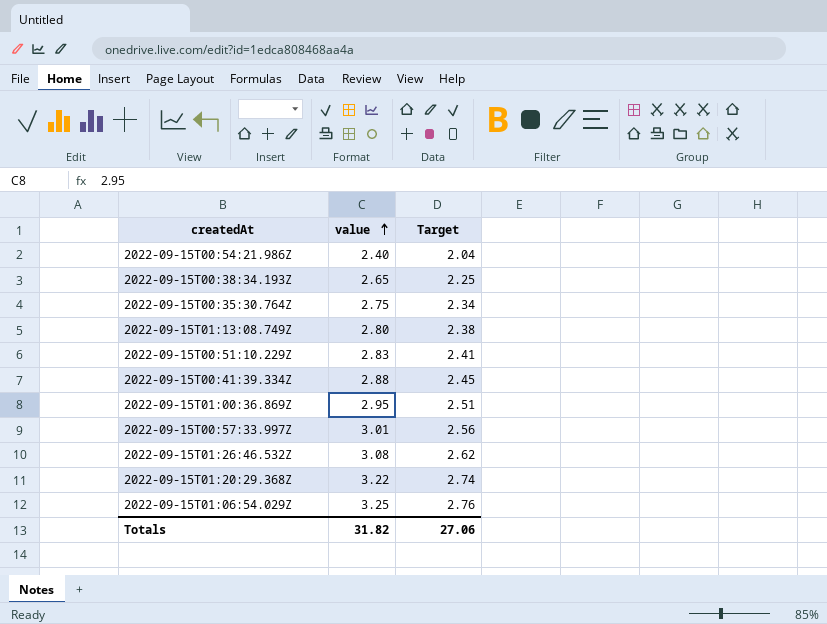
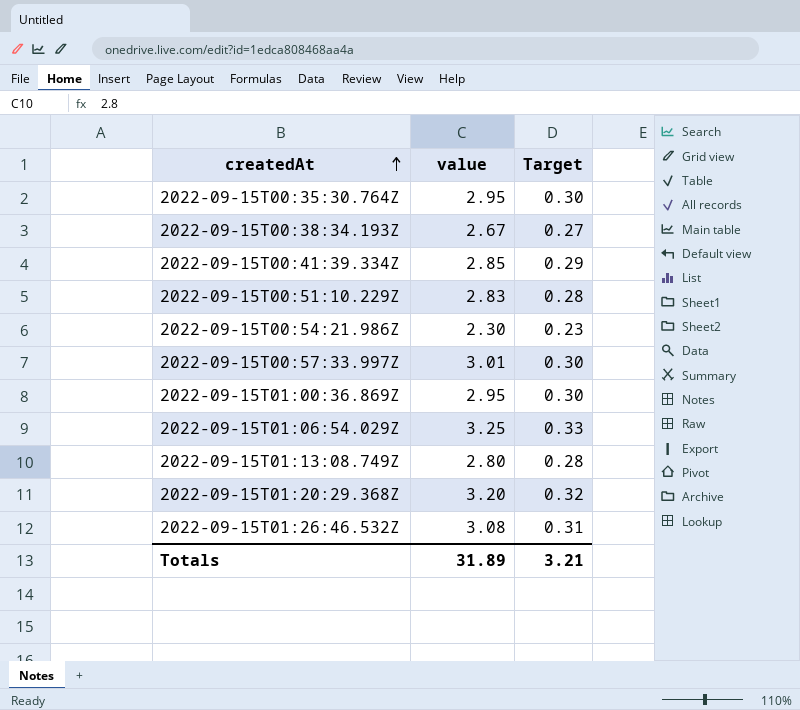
row order: value ascending -> createdAt ascending
column Target | formula: [value] * 0.85 -> [value] * 0.1
2022-09-15T00:35:30.764Z | value: 2.75 -> 2.95
2022-09-15T00:38:34.193Z | value: 2.65 -> 2.67
2022-09-15T00:41:39.334Z | value: 2.88 -> 2.85
2022-09-15T00:54:21.986Z | value: 2.40 -> 2.30
2022-09-15T01:20:29.368Z | value: 3.22 -> 3.20
Totals | value: 31.82 -> 31.89
Totals | Target: 27.06 -> 3.21

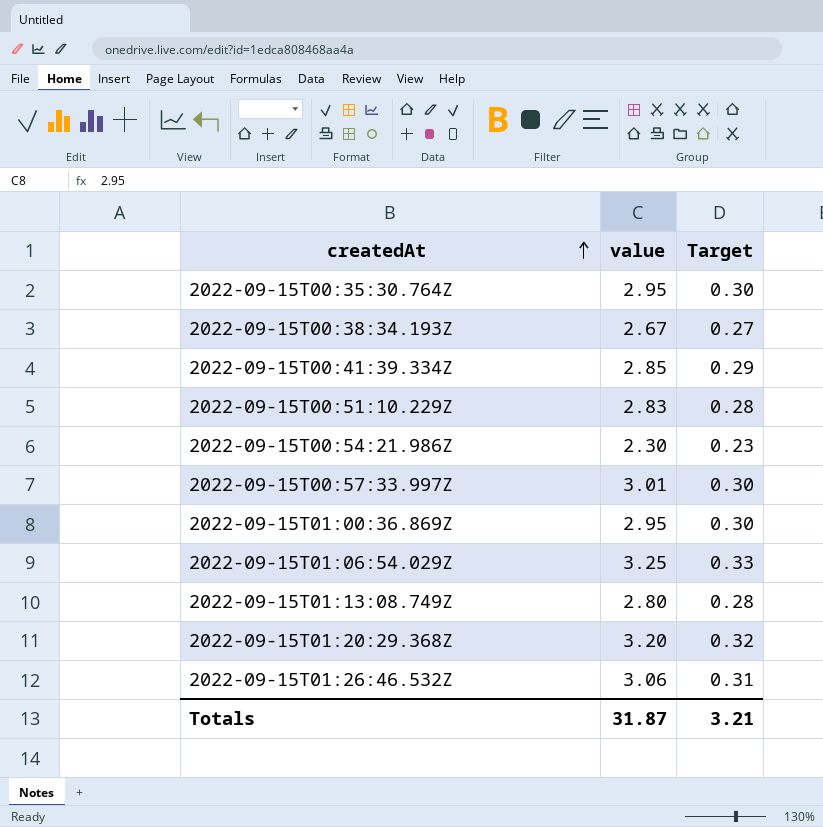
2022-09-15T01:26:46.532Z | value: 3.08 -> 3.06
Totals | value: 31.89 -> 31.87

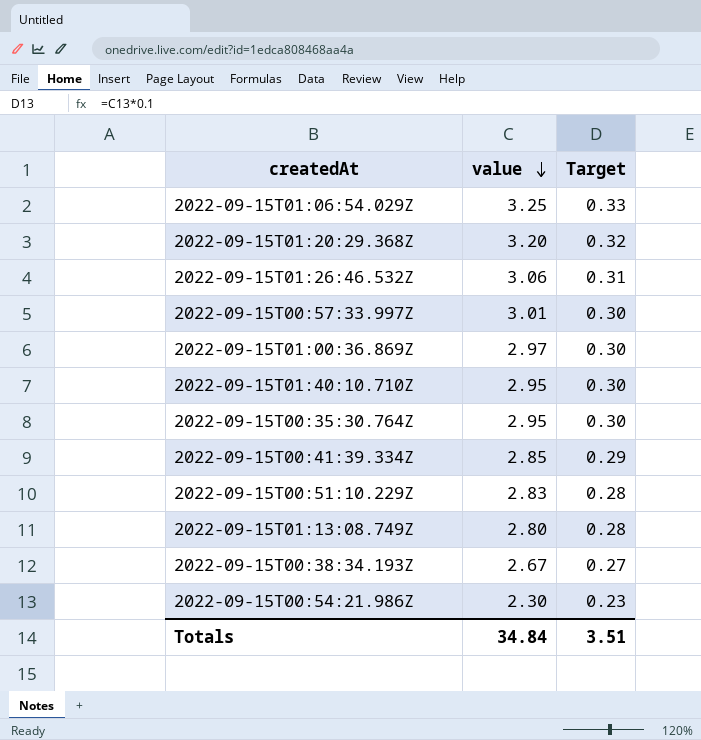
row order: createdAt ascending -> value descending
2022-09-15T01:00:36.869Z | value: 2.95 -> 2.97
row 2022-09-15T01:40:10.710Z: none -> 2.95 | 0.30
Totals | value: 31.87 -> 34.84
Totals | Target: 3.21 -> 3.51

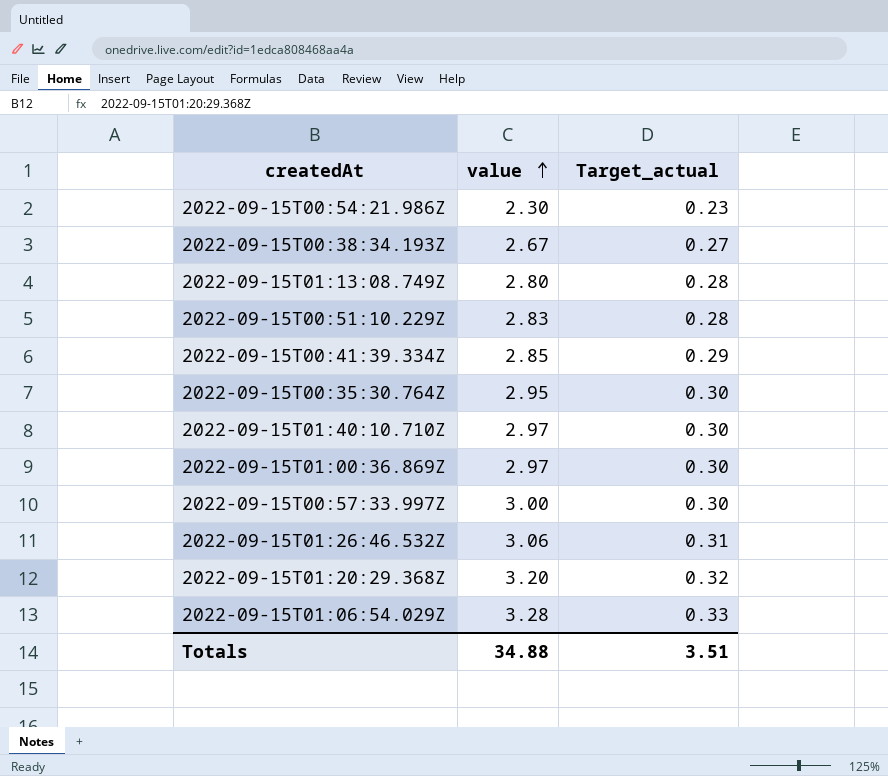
row order: value descending -> value ascending
column name: Target -> Target_actual
2022-09-15T01:40:10.710Z | value: 2.95 -> 2.97
2022-09-15T00:57:33.997Z | value: 3.01 -> 3.00
2022-09-15T01:06:54.029Z | value: 3.25 -> 3.28
Totals | value: 34.84 -> 34.88

